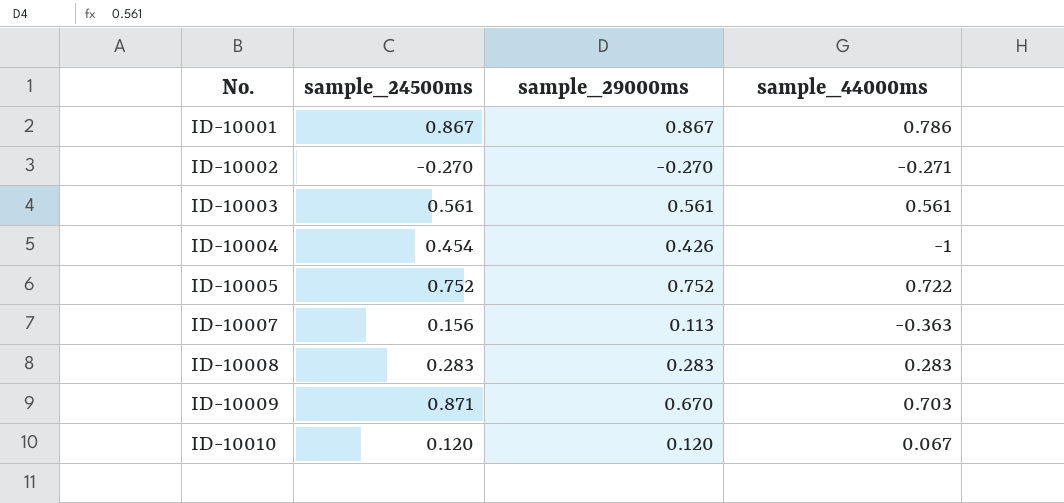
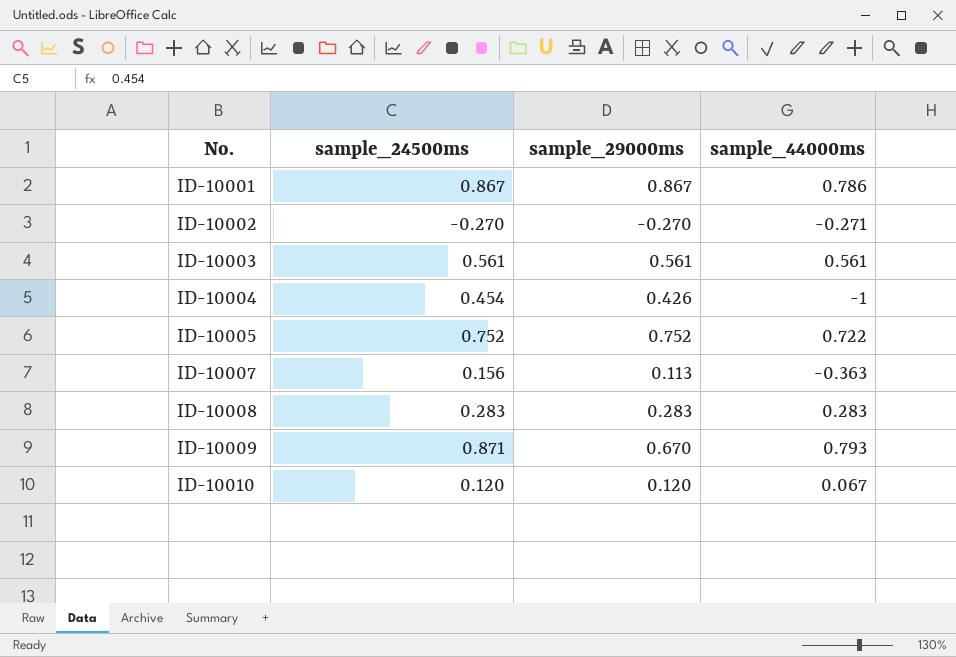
ID-10009 | sample_44000ms: 0.703 -> 0.793

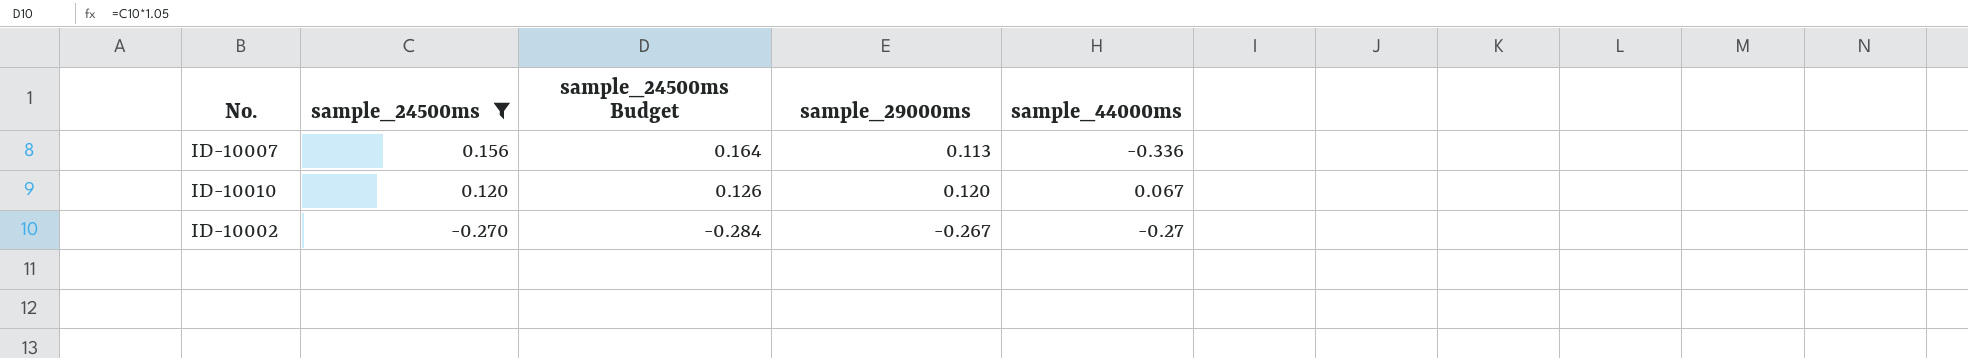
filter: none -> sample_24500ms <= 0.156
row order: No. ascending -> sample_24500ms descending
column sample_24500ms Budget | formula: none -> [sample_24500ms] * 1.05
ID-10007 | sample_44000ms: -0.363 -> -0.336
ID-10002 | sample_29000ms: -0.270 -> -0.267
ID-10002 | sample_44000ms: -0.271 -> -0.27

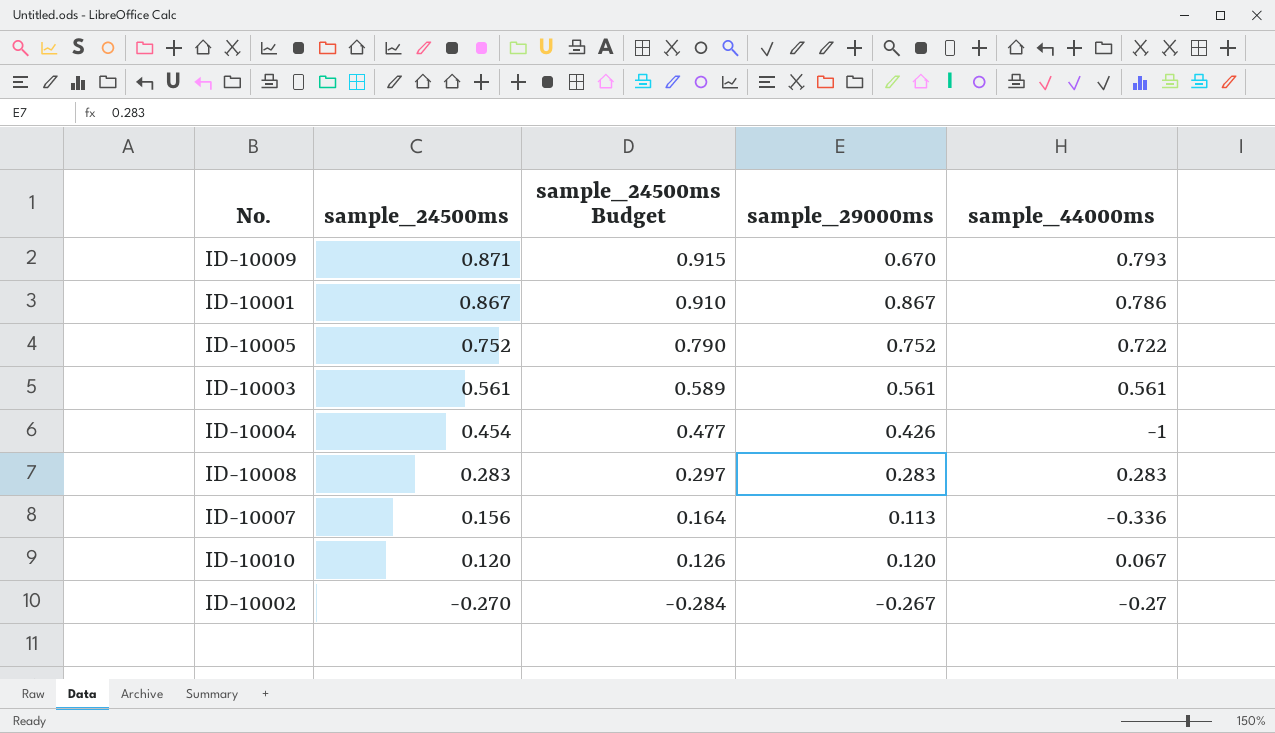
filter: sample_24500ms <= 0.156 -> none

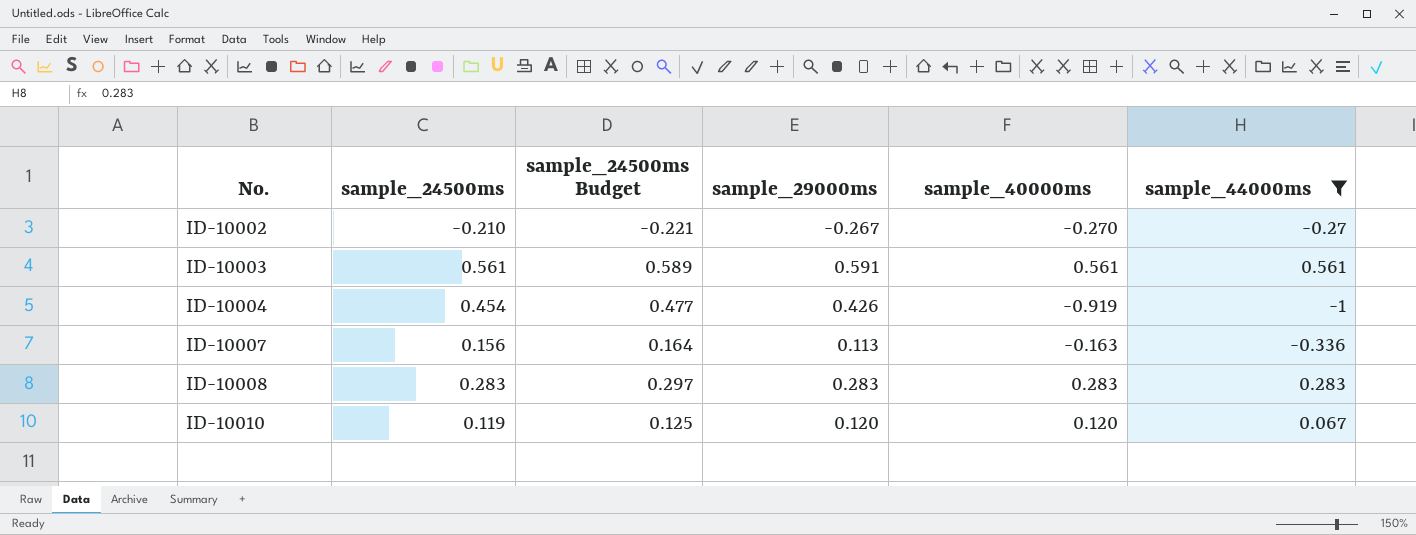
filter: none -> sample_44000ms <= 0.561
row order: sample_24500ms descending -> No. ascending
column sample_40000ms | position: none -> 5
ID-10002 | sample_24500ms: -0.270 -> -0.210
ID-10002 | sample_24500ms Budget: -0.284 -> -0.221
ID-10003 | sample_29000ms: 0.561 -> 0.591
ID-10010 | sample_24500ms: 0.120 -> 0.119
ID-10010 | sample_24500ms Budget: 0.126 -> 0.125

